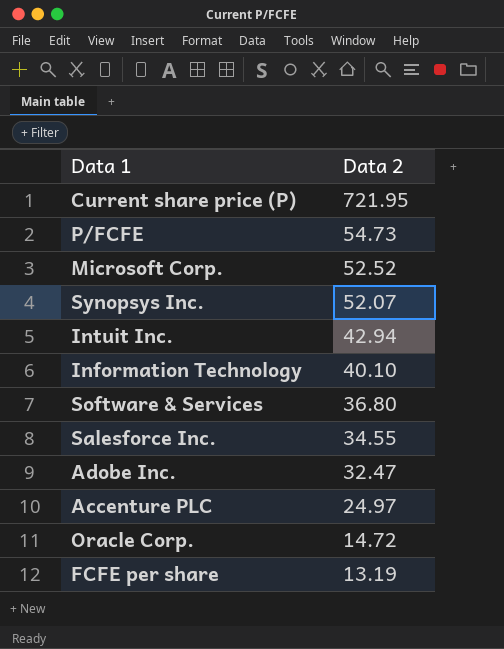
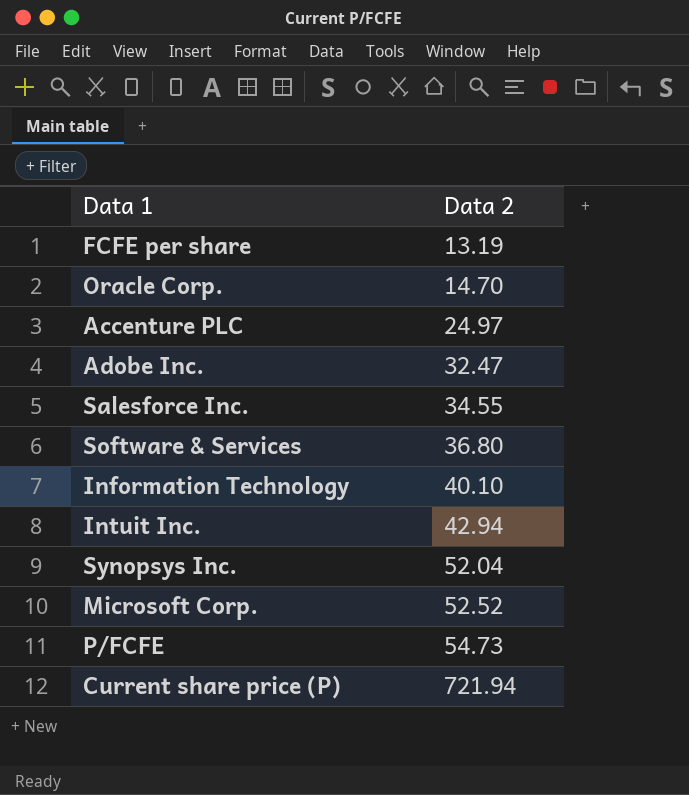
row order: Data 2 descending -> Data 2 ascending
Oracle Corp. | Data 2: 14.72 -> 14.70
Synopsys Inc. | Data 2: 52.07 -> 52.04
Current share price (P) | Data 2: 721.95 -> 721.94

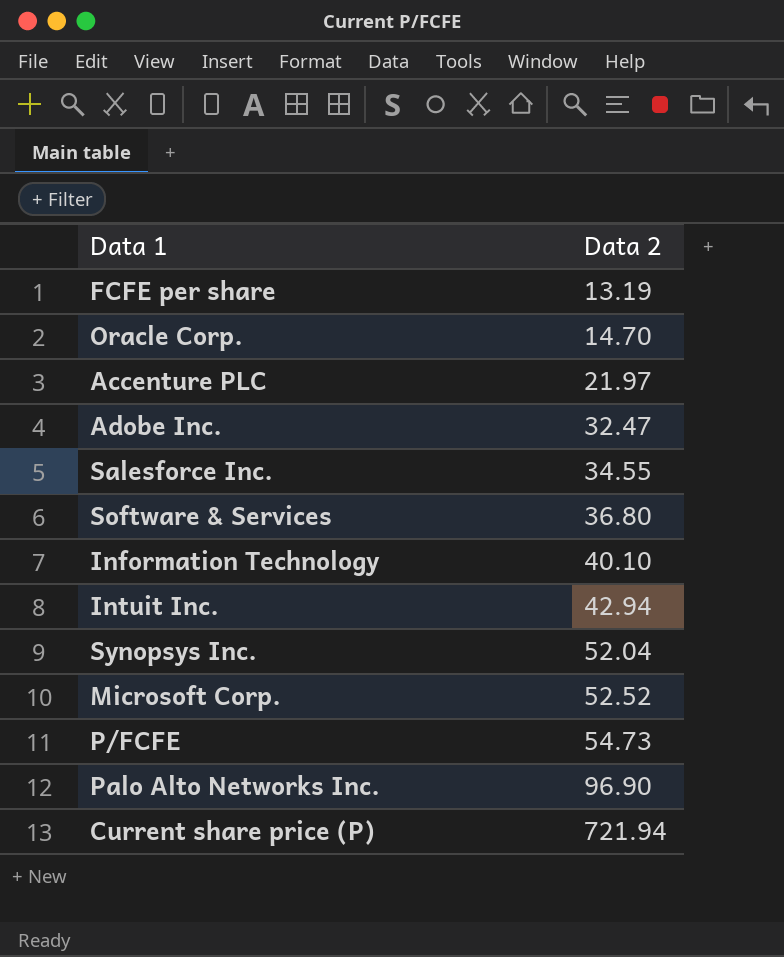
Accenture PLC | Data 2: 24.97 -> 21.97
row Palo Alto Networks Inc.: none -> 96.90

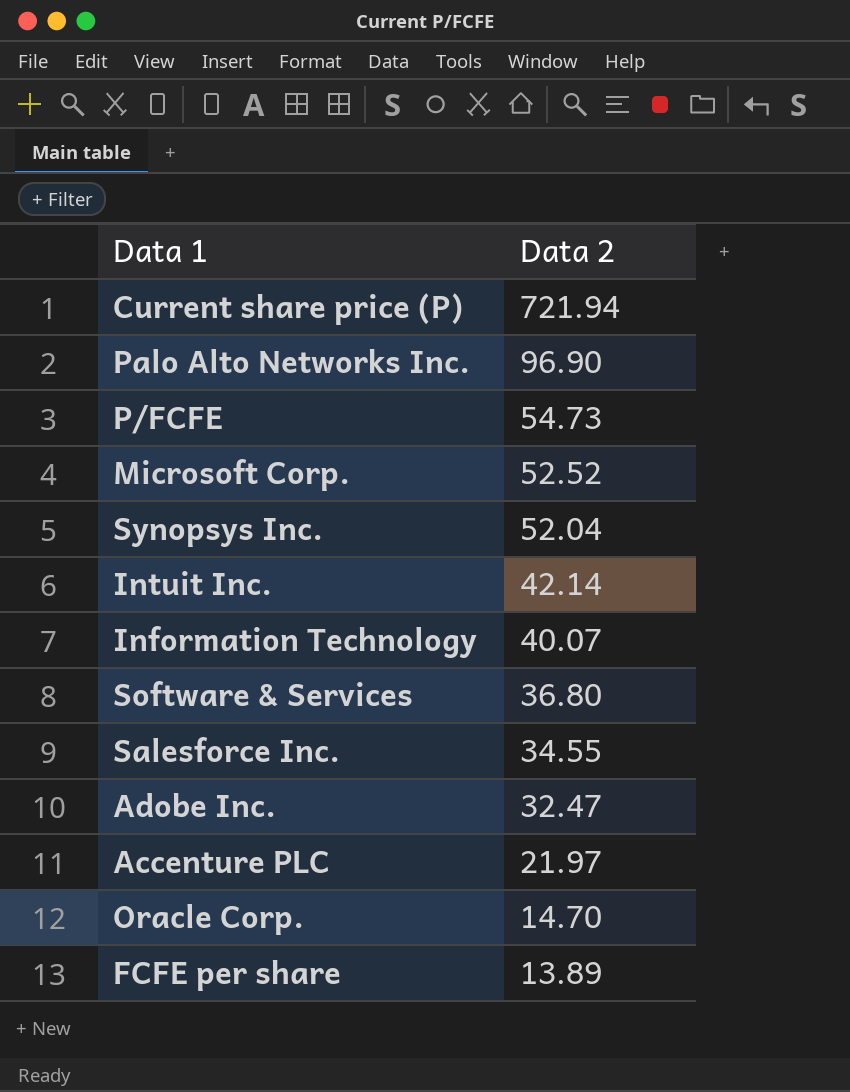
row order: Data 2 ascending -> Data 2 descending
Intuit Inc. | Data 2: 42.94 -> 42.14
Information Technology | Data 2: 40.10 -> 40.07
FCFE per share | Data 2: 13.19 -> 13.89

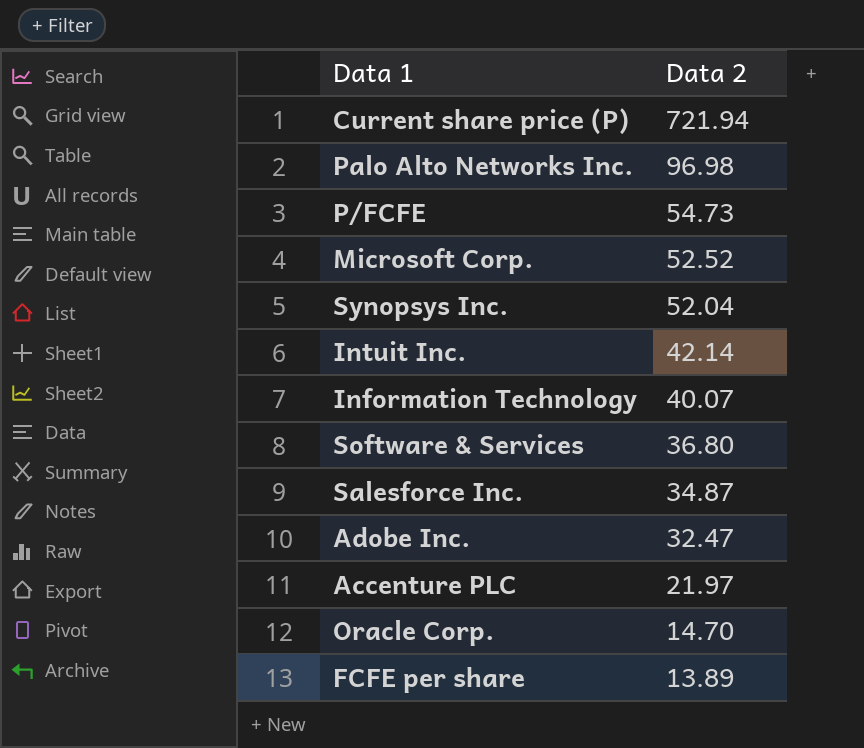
Palo Alto Networks Inc. | Data 2: 96.90 -> 96.98
Salesforce Inc. | Data 2: 34.55 -> 34.87

